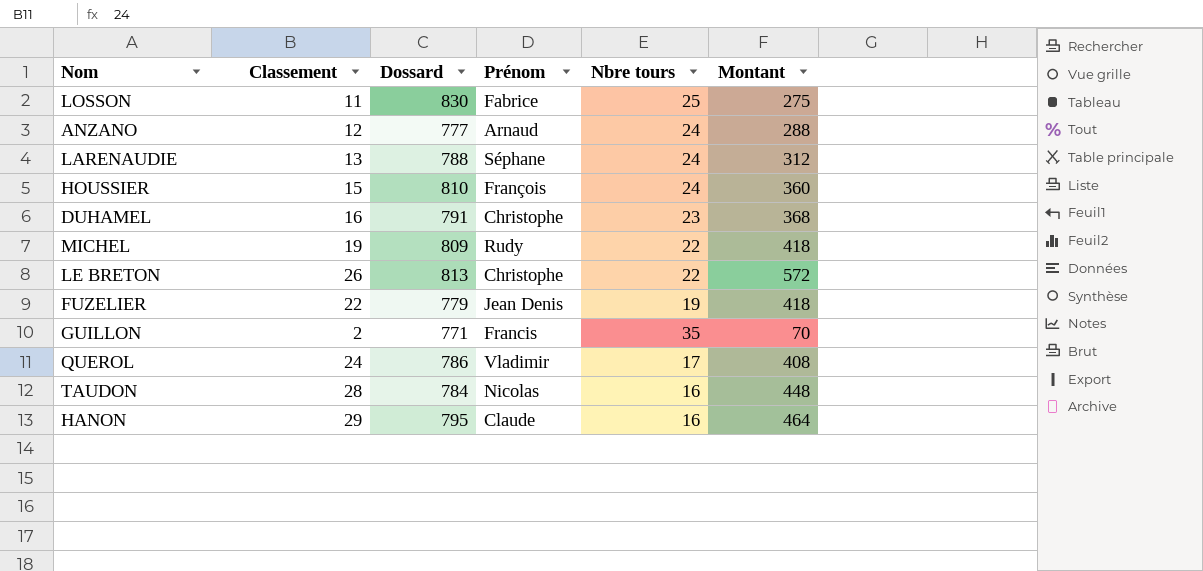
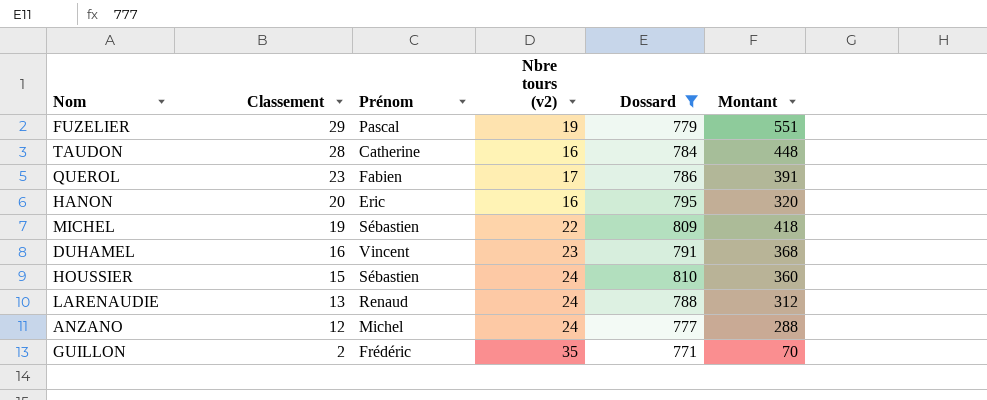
filter: none -> Dossard <= 810
row order: none -> Classement descending
column name: Nbre tours -> Nbre tours (v2)
column Dossard | position: 3 -> 5
FUZELIER | Classement: 22 -> 29
FUZELIER | Prénom: Jean Denis -> Pascal
FUZELIER | Montant: 418 -> 551
TAUDON | Prénom: Nicolas -> Catherine
QUEROL | Classement: 24 -> 23
QUEROL | Prénom: Vladimir -> Fabien
QUEROL | Montant: 408 -> 391
HANON | Classement: 29 -> 20
HANON | Prénom: Claude -> Eric
HANON | Montant: 464 -> 320
MICHEL | Prénom: Rudy -> Sébastien
DUHAMEL | Prénom: Christophe -> Vincent
HOUSSIER | Prénom: François -> Sébastien
LARENAUDIE | Prénom: Séphane -> Renaud
ANZANO | Prénom: Arnaud -> Michel
GUILLON | Prénom: Francis -> Frédéric

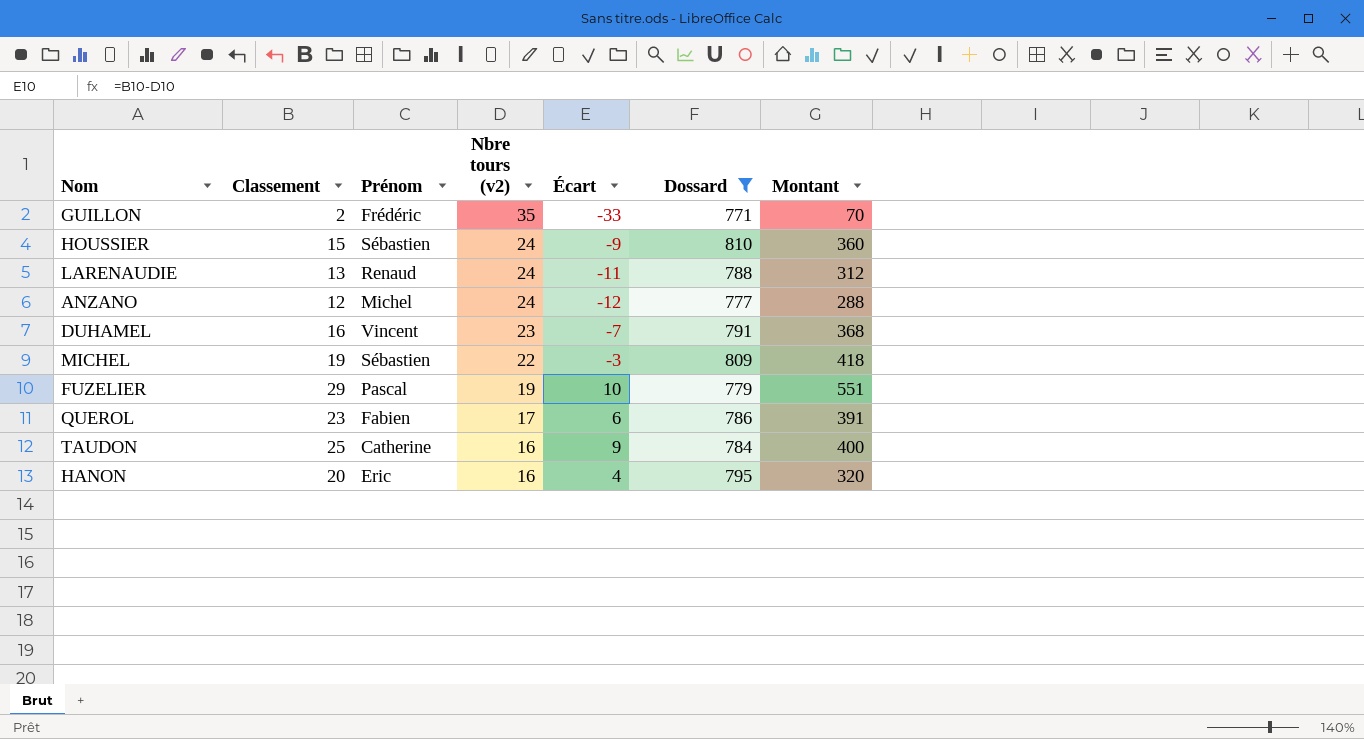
row order: Classement descending -> Nbre tours (v2) descending
column Écart | formula: none -> [Classement] - [Nbre tours (v2)]
TAUDON | Classement: 28 -> 25
TAUDON | Montant: 448 -> 400

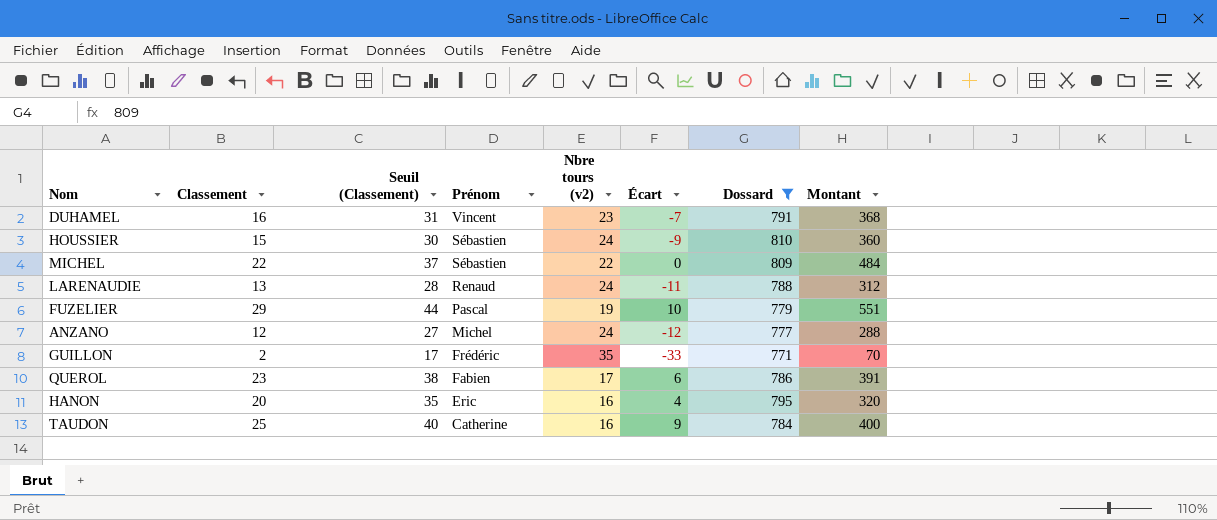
row order: Nbre tours (v2) descending -> Prénom descending
column Seuil (Classement) | formula: none -> [Classement] + 15
MICHEL | Classement: 19 -> 22
MICHEL | Écart: -3 -> 0
MICHEL | Montant: 418 -> 484

